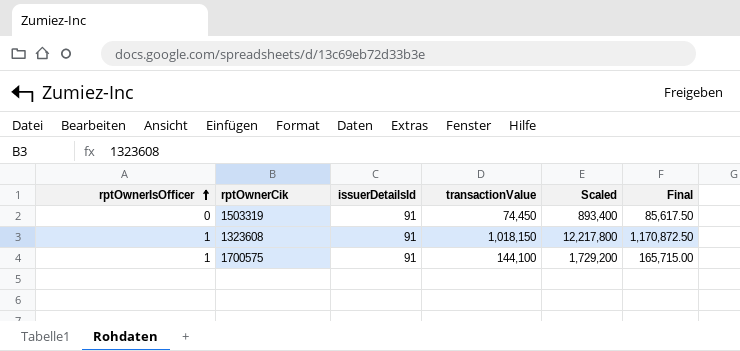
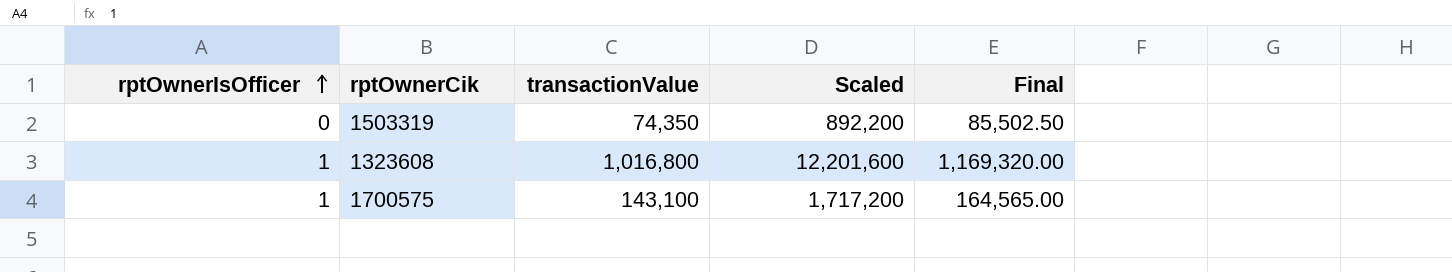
column issuerDetailsId | position: 3 -> none
1503319 | transactionValue: 74,450 -> 74,350
1503319 | Scaled: 893,400 -> 892,200
1503319 | Final: 85,617.50 -> 85,502.50
1323608 | transactionValue: 1,018,150 -> 1,016,800
1323608 | Scaled: 12,217,800 -> 12,201,600
1323608 | Final: 1,170,872.50 -> 1,169,320.00
1700575 | transactionValue: 144,100 -> 143,100
1700575 | Scaled: 1,729,200 -> 1,717,200
1700575 | Final: 165,715.00 -> 164,565.00

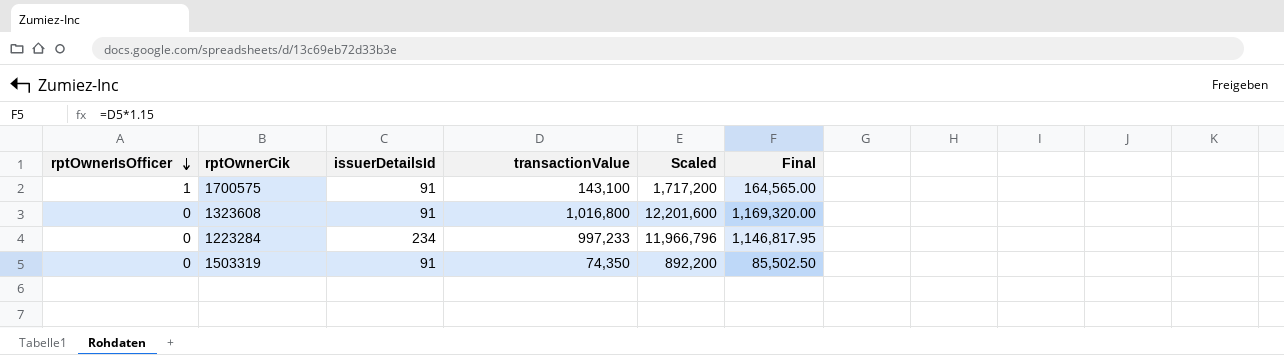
row order: rptOwnerIsOfficer ascending -> rptOwnerIsOfficer descending
column issuerDetailsId | position: none -> 3
1323608 | rptOwnerIsOfficer: 1 -> 0
row 1223284: none -> 0 | 234 | 997,233 | 11,966,796 | 1,146,817.95

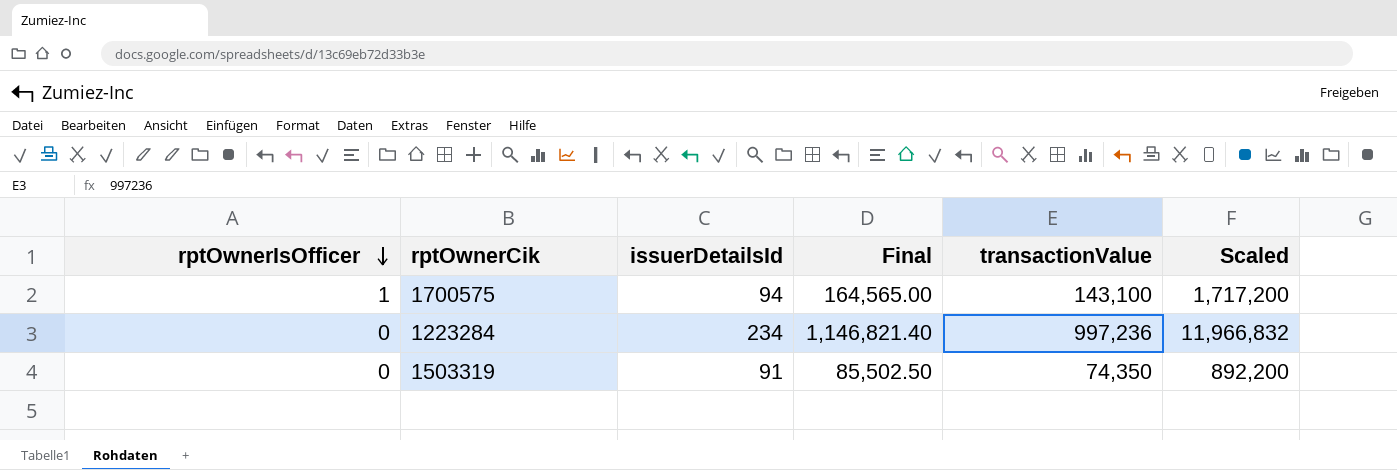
column Final | position: 6 -> 4
row 1323608: 0 | 91 | 1,016,800 | 12,201,600 | 1,169,320.00 -> none
1700575 | issuerDetailsId: 91 -> 94
1223284 | Final: 1,146,817.95 -> 1,146,821.40
1223284 | transactionValue: 997,233 -> 997,236
1223284 | Scaled: 11,966,796 -> 11,966,832

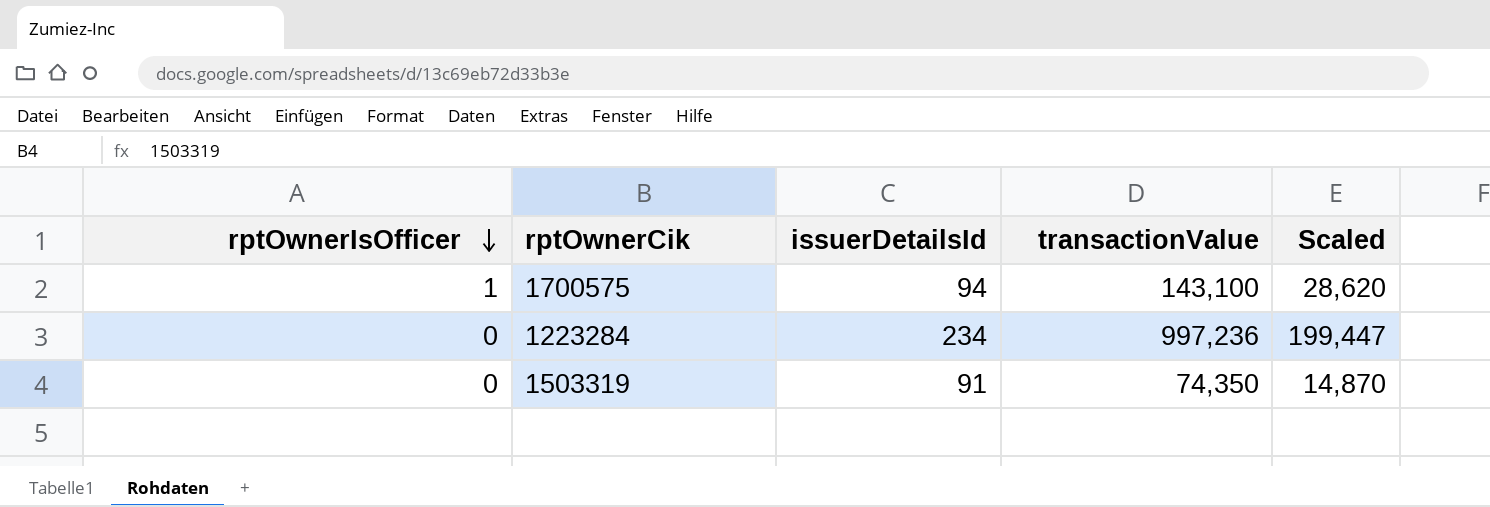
column Final | formula: [transactionValue] * 1.15 -> none
column Scaled | formula: [transactionValue] * 12 -> [transactionValue] * 0.2

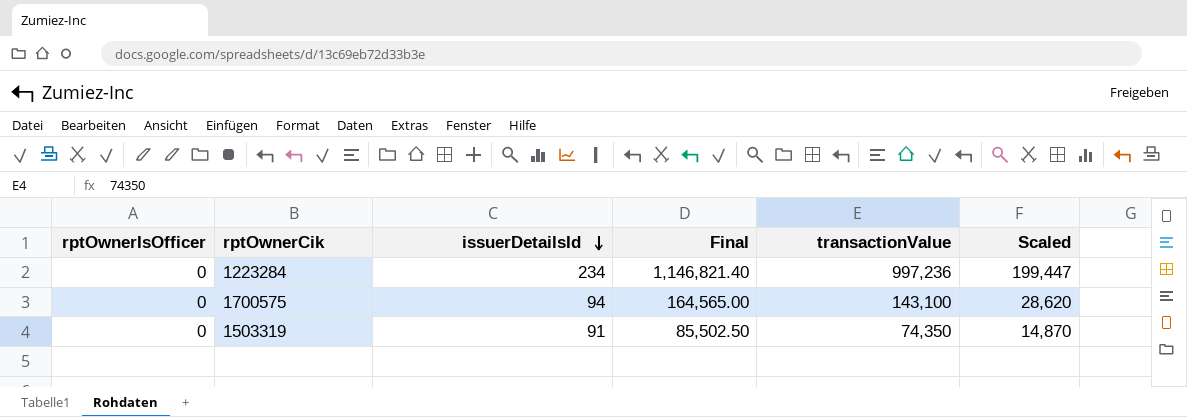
row order: rptOwnerIsOfficer descending -> issuerDetailsId descending
column Final | formula: none -> [transactionValue] * 1.15
1700575 | rptOwnerIsOfficer: 1 -> 0

